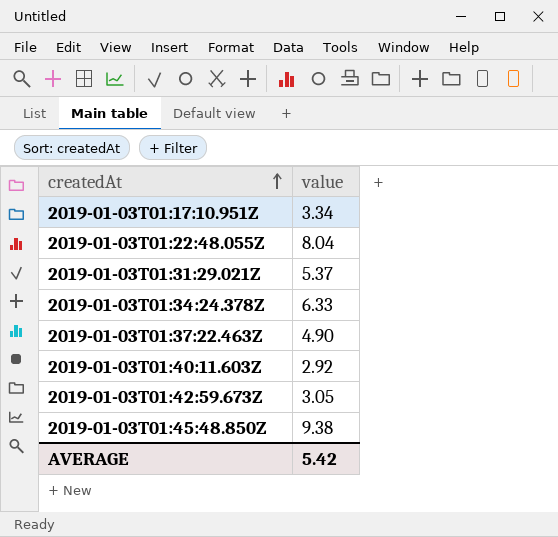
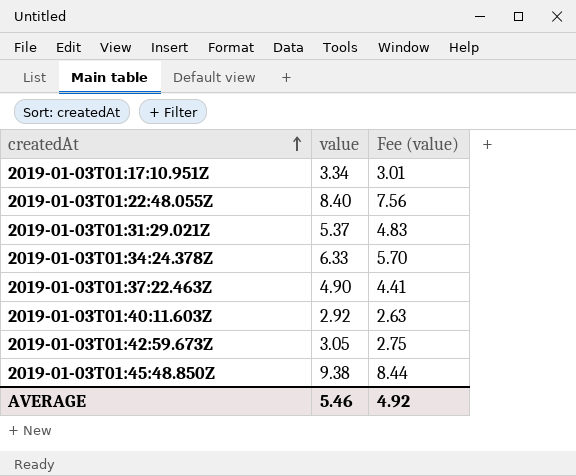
column Fee (value) | formula: none -> [value] * 0.9
2019-01-03T01:22:48.055Z | value: 8.04 -> 8.40
AVERAGE | value: 5.42 -> 5.46

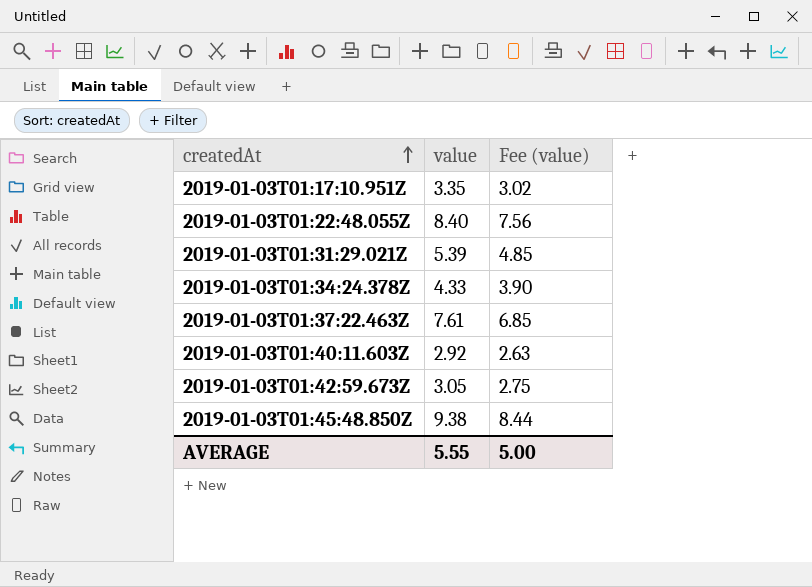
2019-01-03T01:17:10.951Z | value: 3.34 -> 3.35
2019-01-03T01:17:10.951Z | Fee (value): 3.01 -> 3.02
2019-01-03T01:31:29.021Z | value: 5.37 -> 5.39
2019-01-03T01:31:29.021Z | Fee (value): 4.83 -> 4.85
2019-01-03T01:34:24.378Z | value: 6.33 -> 4.33
2019-01-03T01:34:24.378Z | Fee (value): 5.70 -> 3.90
2019-01-03T01:37:22.463Z | value: 4.90 -> 7.61
2019-01-03T01:37:22.463Z | Fee (value): 4.41 -> 6.85
AVERAGE | value: 5.46 -> 5.55
AVERAGE | Fee (value): 4.92 -> 5.00

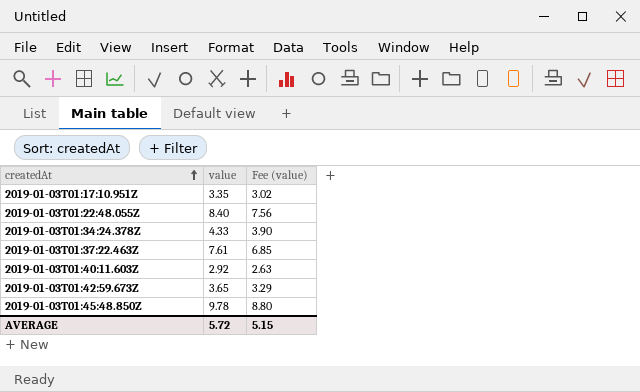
row 2019-01-03T01:31:29.021Z: 5.39 | 4.85 -> none
2019-01-03T01:42:59.673Z | value: 3.05 -> 3.65
2019-01-03T01:42:59.673Z | Fee (value): 2.75 -> 3.29
2019-01-03T01:45:48.850Z | value: 9.38 -> 9.78
2019-01-03T01:45:48.850Z | Fee (value): 8.44 -> 8.80
AVERAGE | value: 5.55 -> 5.72
AVERAGE | Fee (value): 5.00 -> 5.15

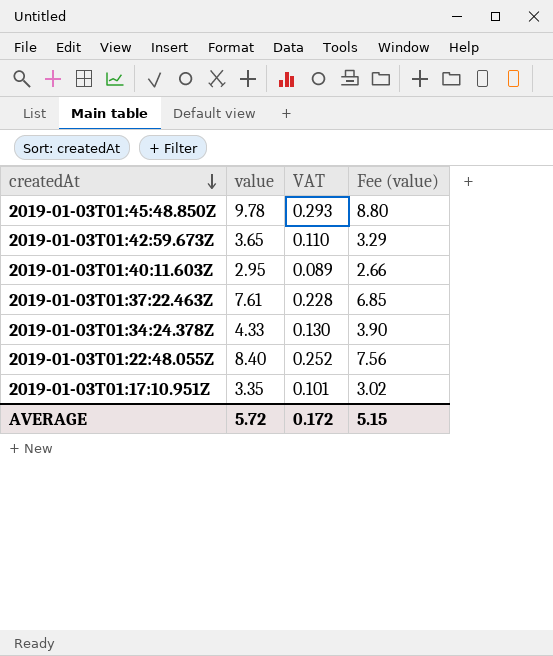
row order: createdAt ascending -> createdAt descending
column VAT | formula: none -> [value] * 0.03
2019-01-03T01:40:11.603Z | value: 2.92 -> 2.95
2019-01-03T01:40:11.603Z | Fee (value): 2.63 -> 2.66

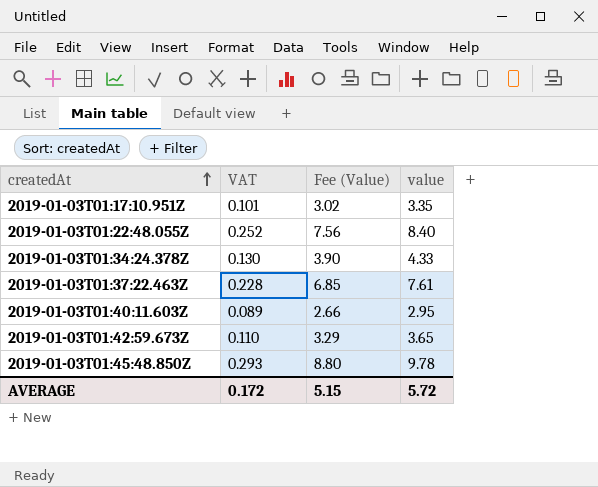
row order: createdAt descending -> createdAt ascending
column name: Fee (value) -> Fee (Value)
column value | position: 2 -> 4

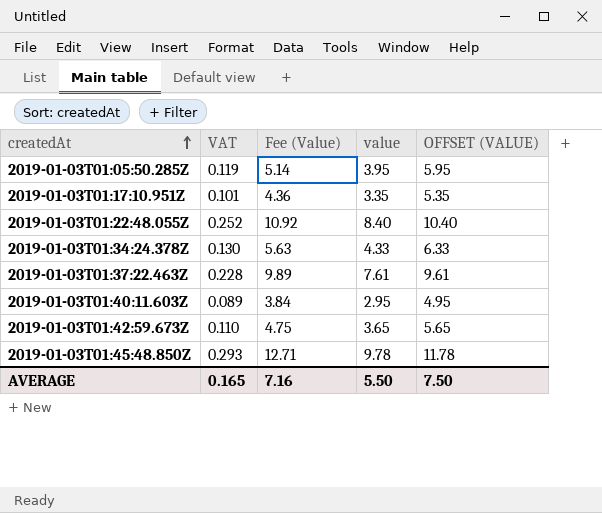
column Fee (Value) | formula: [value] * 0.9 -> [value] * 1.3
column OFFSET (VALUE) | formula: none -> [value] + 2
row 2019-01-03T01:05:50.285Z: none -> 0.119 | 5.14 | 3.95 | 5.95
AVERAGE | VAT: 0.172 -> 0.165
AVERAGE | Fee (Value): 5.15 -> 7.16
AVERAGE | value: 5.72 -> 5.50

